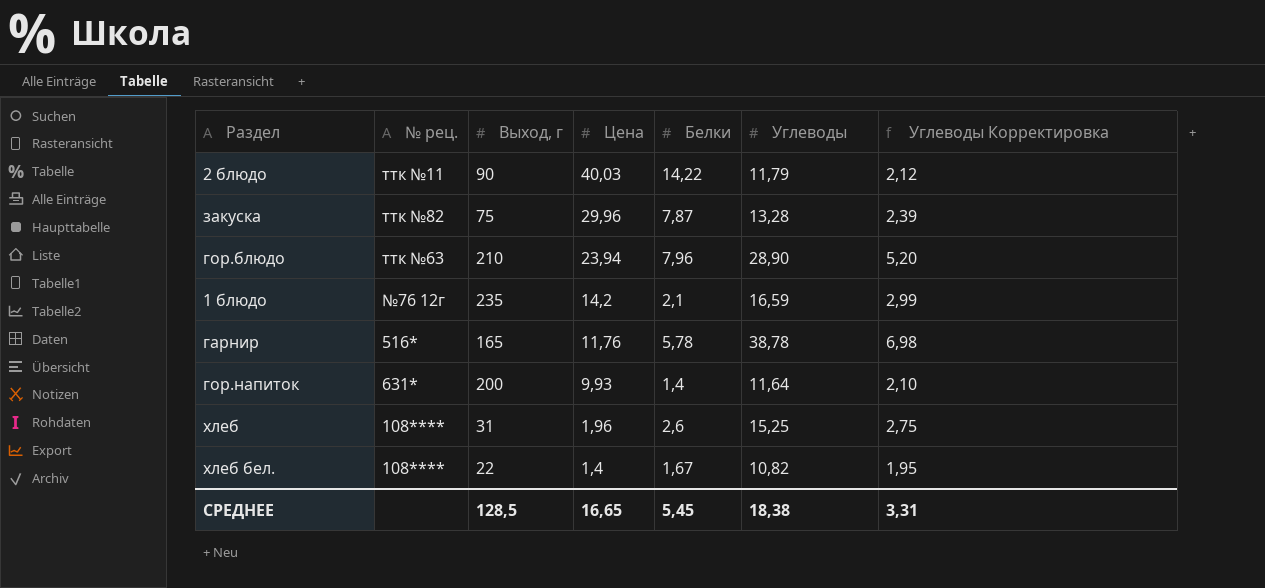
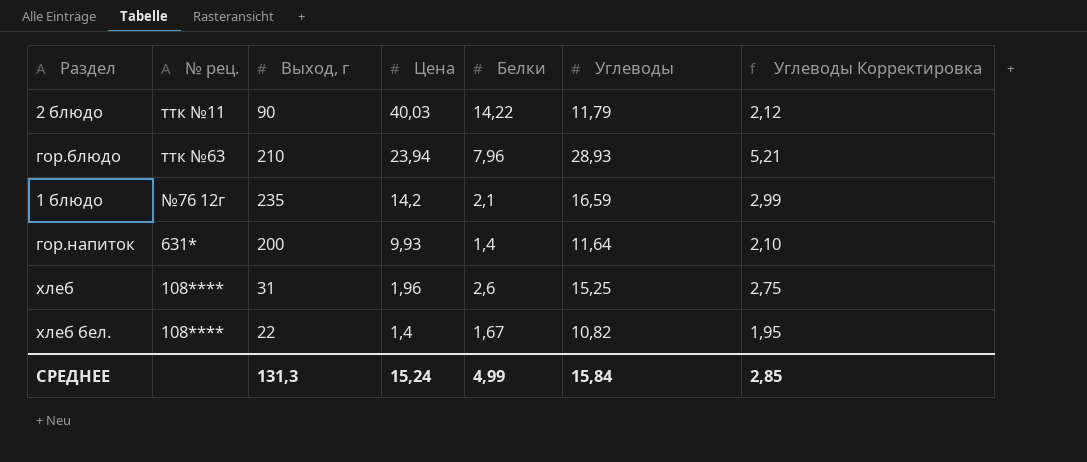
row закуска: ттк №82 | 75 | 29,96 | 7,87 | 13,28 | 2,39 -> none
row гарнир: 516* | 165 | 11,76 | 5,78 | 38,78 | 6,98 -> none
гор.блюдо | Углеводы: 28,90 -> 28,93
гор.блюдо | Углеводы Корректировка: 5,20 -> 5,21
СРЕДНЕЕ | Выход, г: 128,5 -> 131,3
СРЕДНЕЕ | Цена: 16,65 -> 15,24
СРЕДНЕЕ | Белки: 5,45 -> 4,99
СРЕДНЕЕ | Углеводы: 18,38 -> 15,84
СРЕДНЕЕ | Углеводы Корректировка: 3,31 -> 2,85

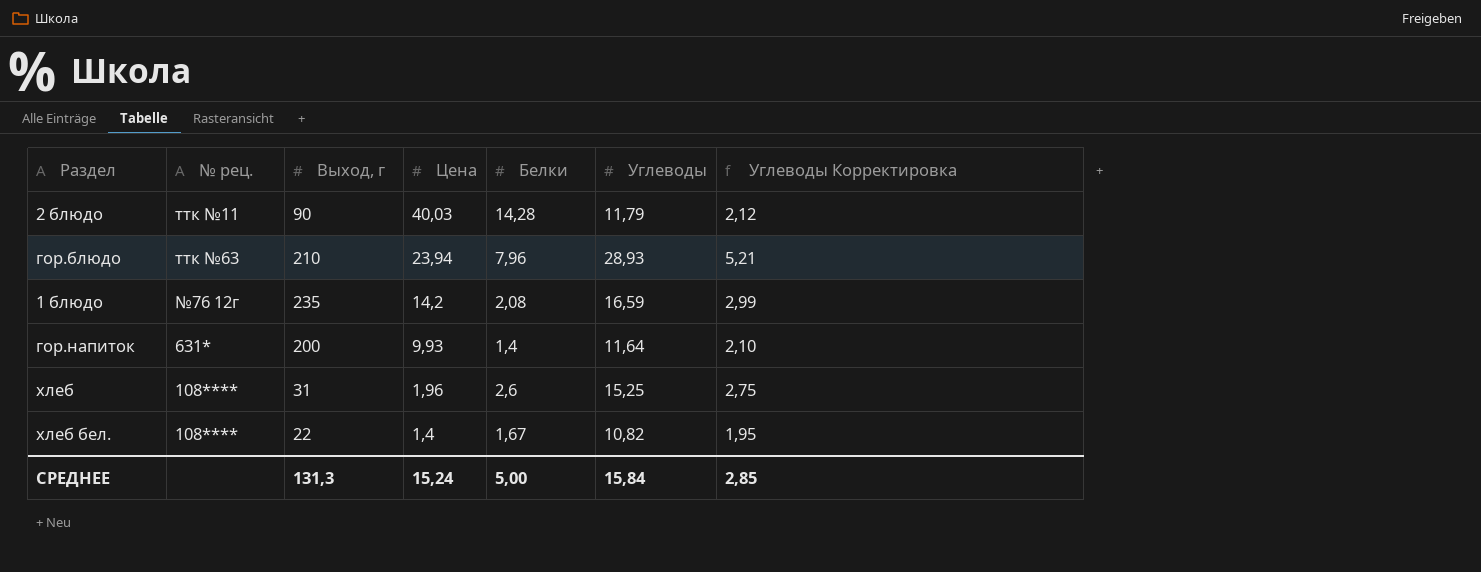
2 блюдо | Белки: 14,22 -> 14,28
1 блюдо | Белки: 2,1 -> 2,08
СРЕДНЕЕ | Белки: 4,99 -> 5,00

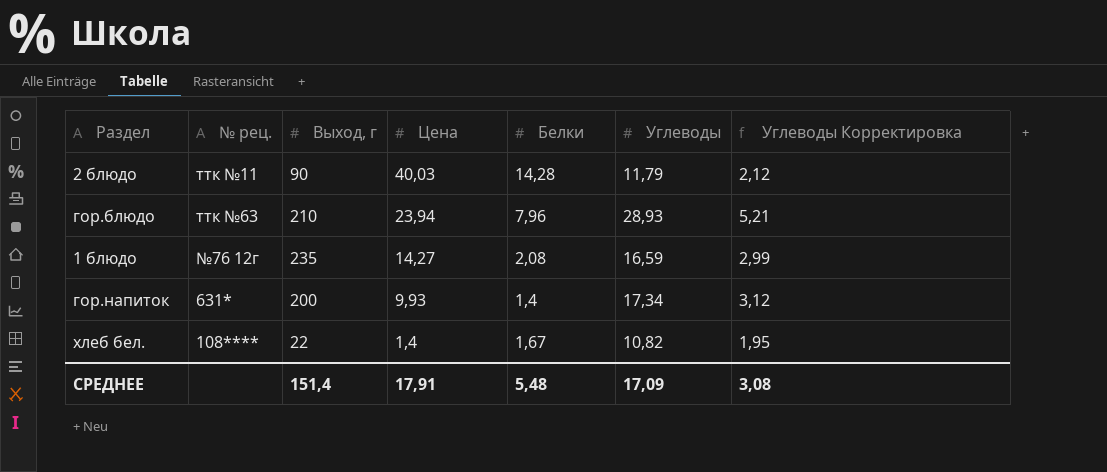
row хлеб: 108**** | 31 | 1,96 | 2,6 | 15,25 | 2,75 -> none
1 блюдо | Цена: 14,2 -> 14,27
гор.напиток | Углеводы: 11,64 -> 17,34
гор.напиток | Углеводы Корректировка: 2,10 -> 3,12
СРЕДНЕЕ | Выход, г: 131,3 -> 151,4
СРЕДНЕЕ | Цена: 15,24 -> 17,91
СРЕДНЕЕ | Белки: 5,00 -> 5,48
СРЕДНЕЕ | Углеводы: 15,84 -> 17,09
СРЕДНЕЕ | Углеводы Корректировка: 2,85 -> 3,08

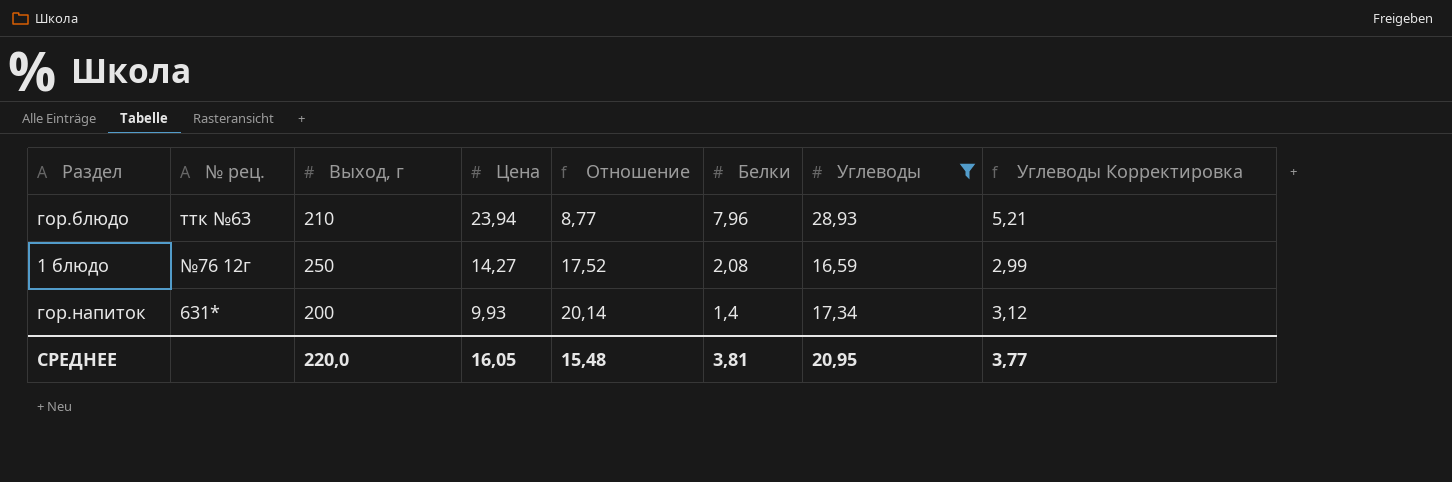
filter: none -> Углеводы >= 16,59
column Отношение | formula: none -> [Выход, г] / [Цена]
1 блюдо | Выход, г: 235 -> 250
СРЕДНЕЕ | Выход, г: 151,4 -> 220,0
СРЕДНЕЕ | Цена: 17,91 -> 16,05
СРЕДНЕЕ | Белки: 5,48 -> 3,81
СРЕДНЕЕ | Углеводы: 17,09 -> 20,95
СРЕДНЕЕ | Углеводы Корректировка: 3,08 -> 3,77

